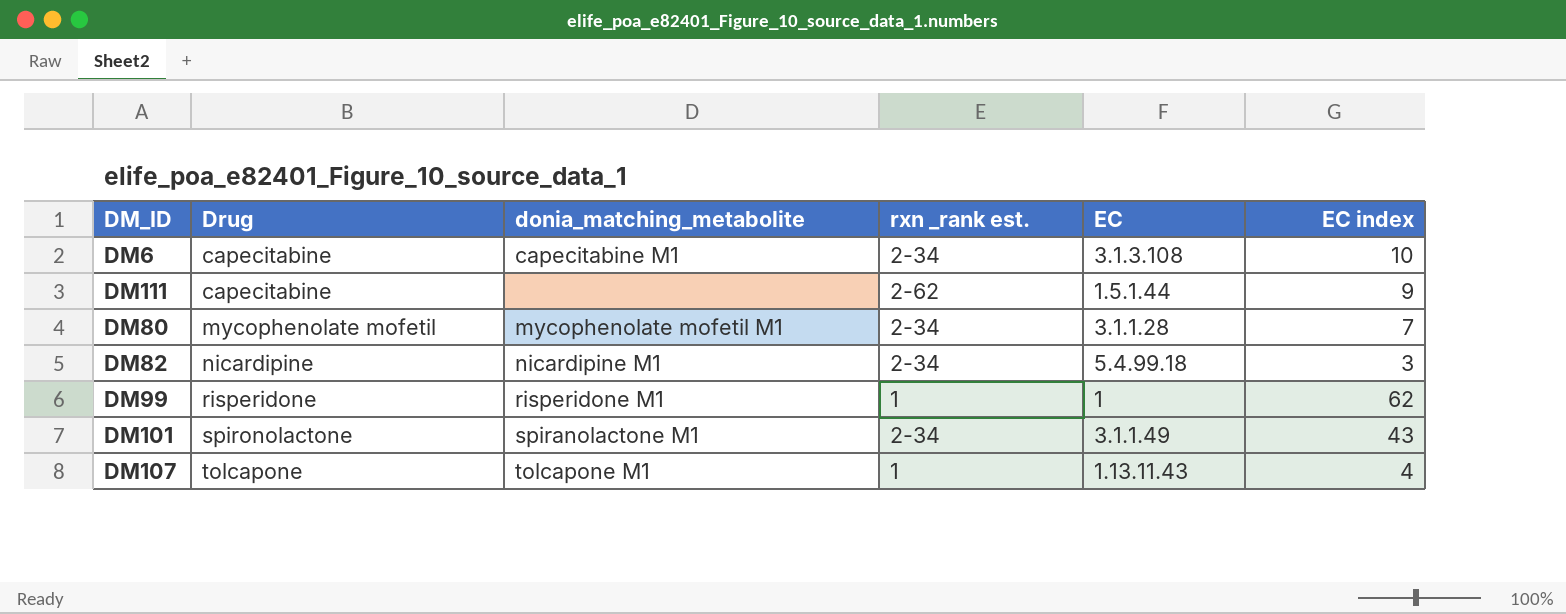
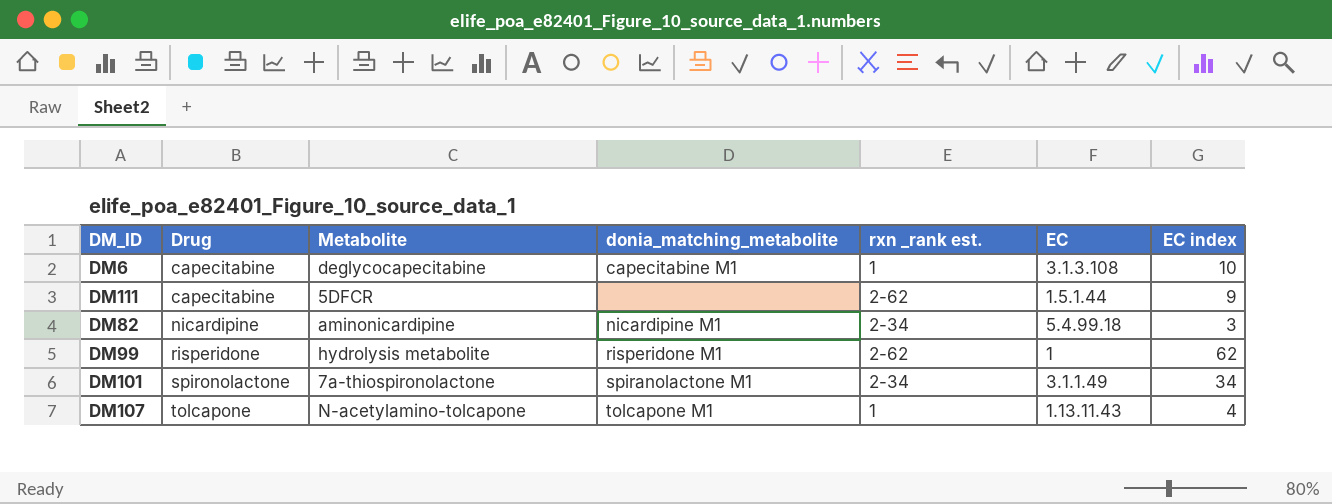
column Metabolite | position: none -> 3
row DM80: mycophenolate mofetil | mycophenolate mofetil M1 | 2-34 | 3.1.1.28 | 7 -> none
DM6 | rxn _rank est.: 2-34 -> 1
DM99 | rxn _rank est.: 1 -> 2-62
DM101 | EC index: 43 -> 34

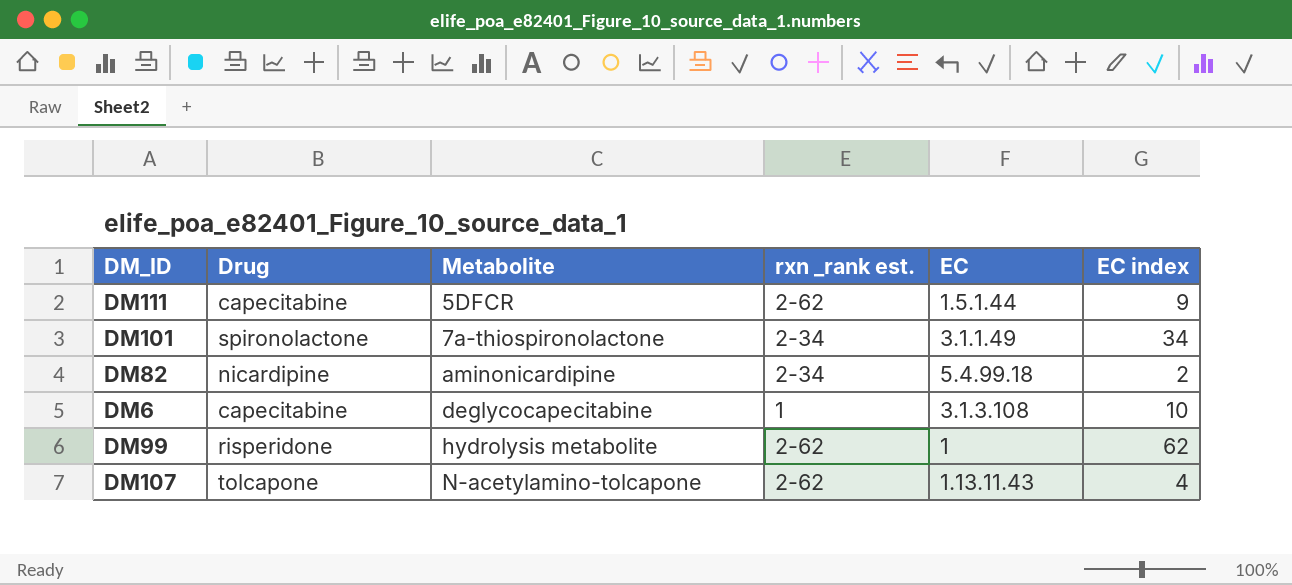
row order: Drug ascending -> Metabolite ascending
column donia_matching_metabolite | position: 4 -> none
DM82 | EC index: 3 -> 2
DM107 | rxn _rank est.: 1 -> 2-62

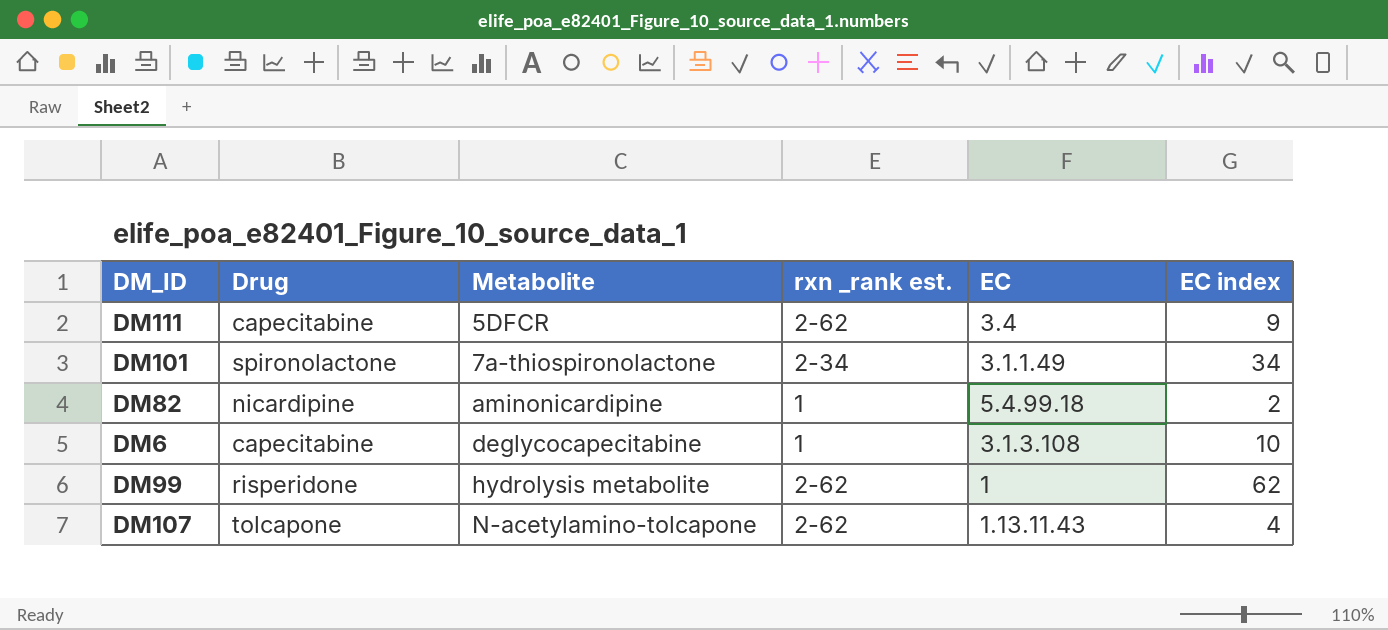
DM111 | EC: 1.5.1.44 -> 3.4
DM82 | rxn _rank est.: 2-34 -> 1

